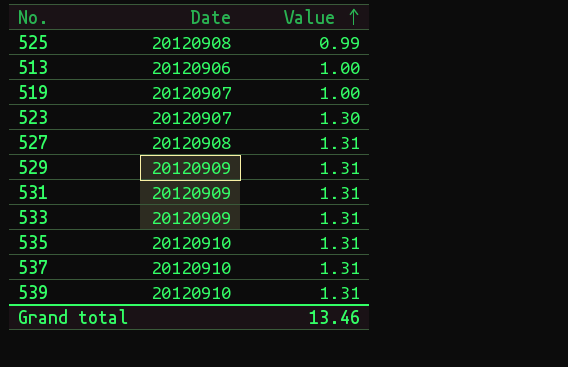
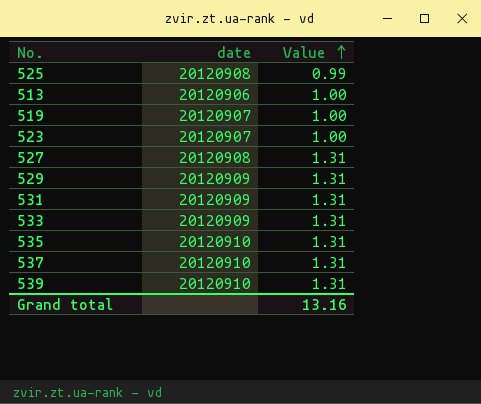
column name: Date -> date
523 | Value: 1.30 -> 1.00
Grand total | Value: 13.46 -> 13.16

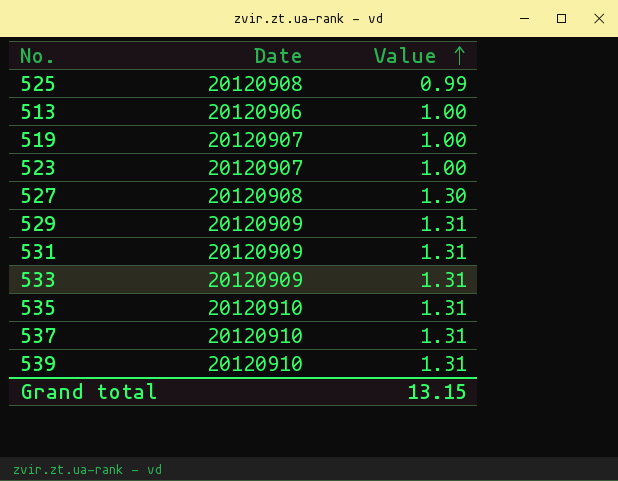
column name: date -> Date
527 | Value: 1.31 -> 1.30
Grand total | Value: 13.16 -> 13.15

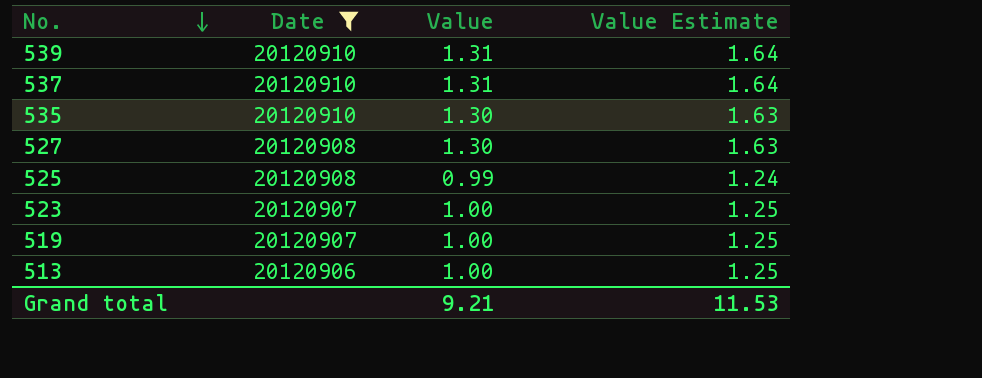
filter: none -> Date != 20120909
row order: Value ascending -> No. descending
column Value Estimate | formula: none -> [Value] * 1.25
535 | Value: 1.31 -> 1.30
Grand total | Value: 13.15 -> 9.21

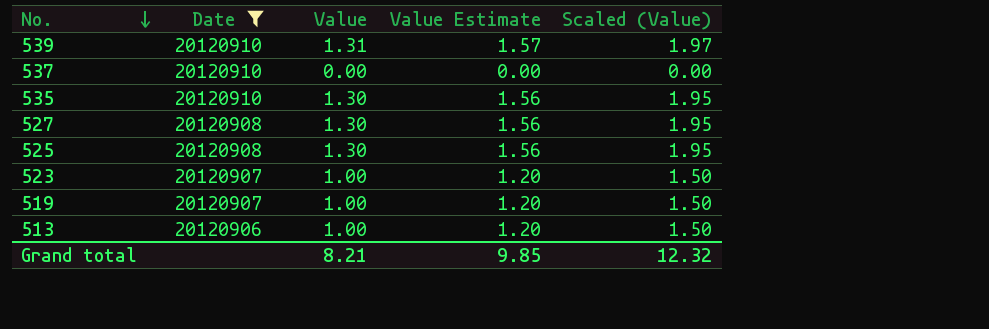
column Value Estimate | formula: [Value] * 1.25 -> [Value] * 1.2
column Scaled (Value) | formula: none -> [Value] * 1.5
537 | Value: 1.31 -> 0.00
525 | Value: 0.99 -> 1.30
Grand total | Value: 9.21 -> 8.21
Grand total | Value Estimate: 11.53 -> 9.85

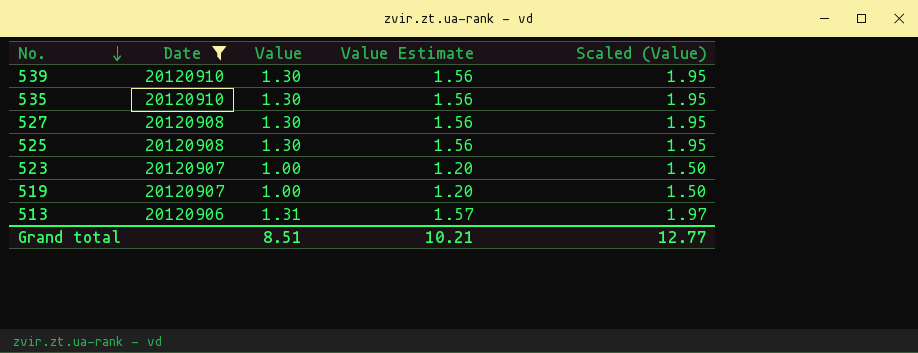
row 537: 20120910 | 0.00 | 0.00 | 0.00 -> none
539 | Value: 1.31 -> 1.30
539 | Value Estimate: 1.57 -> 1.56
539 | Scaled (Value): 1.97 -> 1.95
513 | Value: 1.00 -> 1.31
513 | Value Estimate: 1.20 -> 1.57
513 | Scaled (Value): 1.50 -> 1.97
Grand total | Value: 8.21 -> 8.51
Grand total | Value Estimate: 9.85 -> 10.21
Grand total | Scaled (Value): 12.32 -> 12.77

